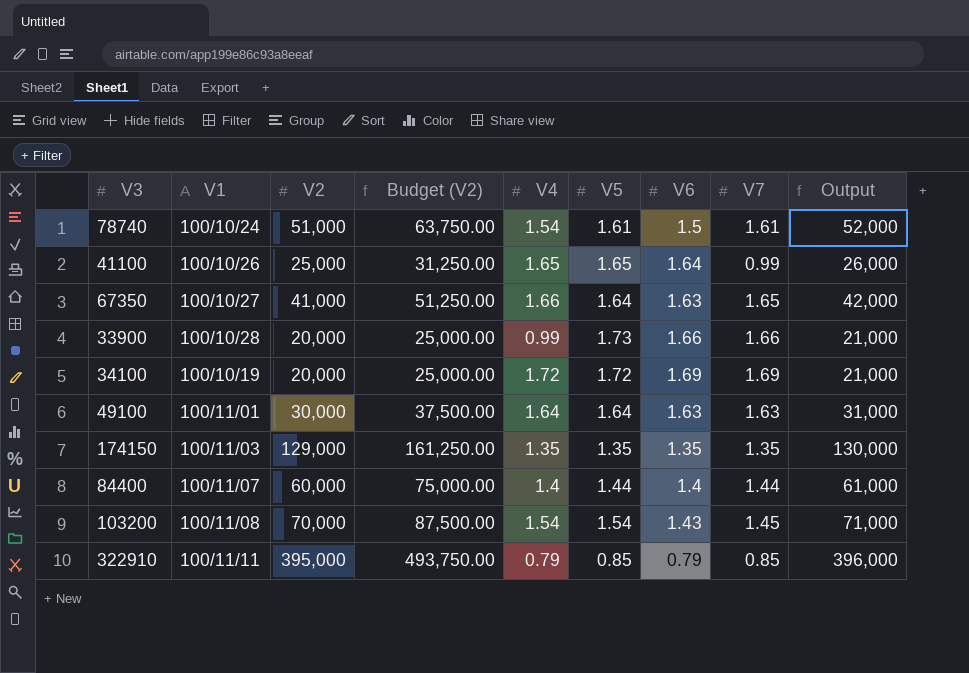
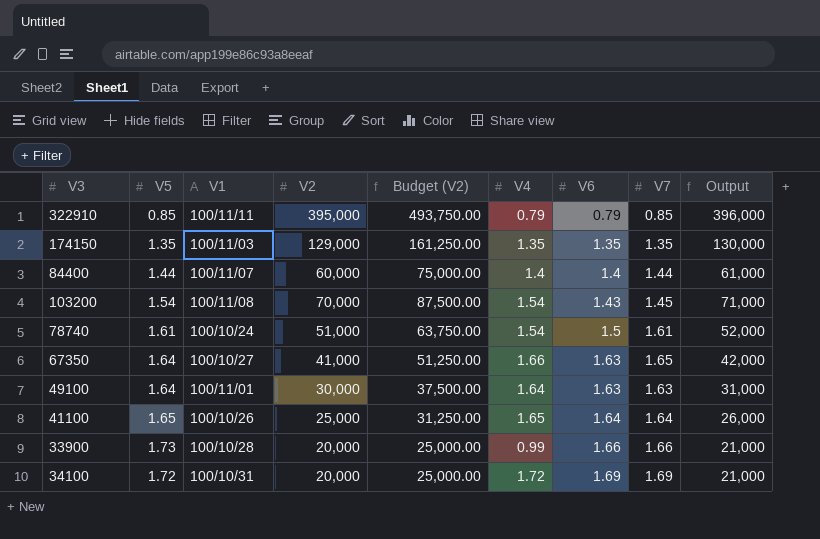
row order: none -> V6 ascending
column V5 | position: 6 -> 2
41100 | V7: 0.99 -> 1.64
34100 | V1: 100/10/19 -> 100/10/31

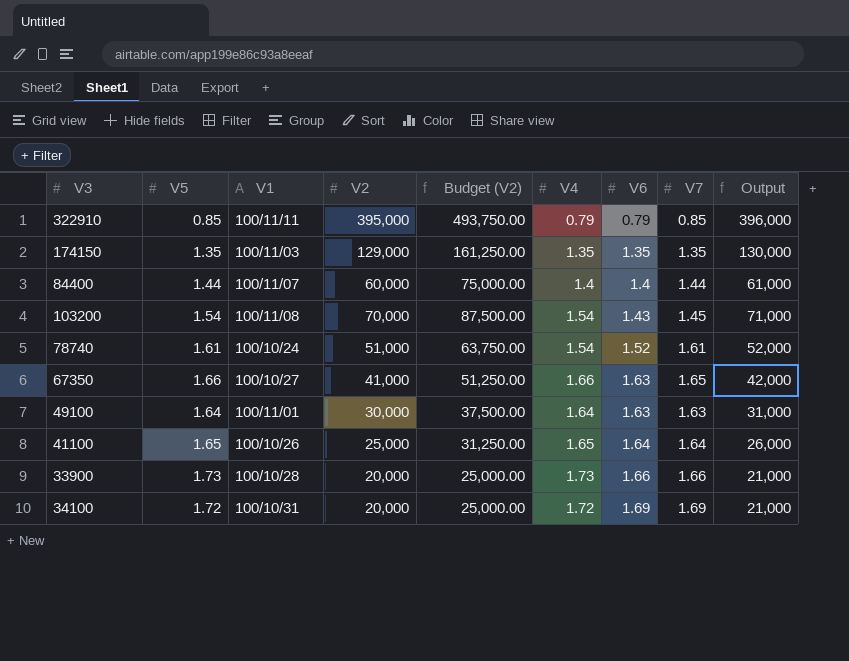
78740 | V6: 1.5 -> 1.52
67350 | V5: 1.64 -> 1.66
33900 | V4: 0.99 -> 1.73

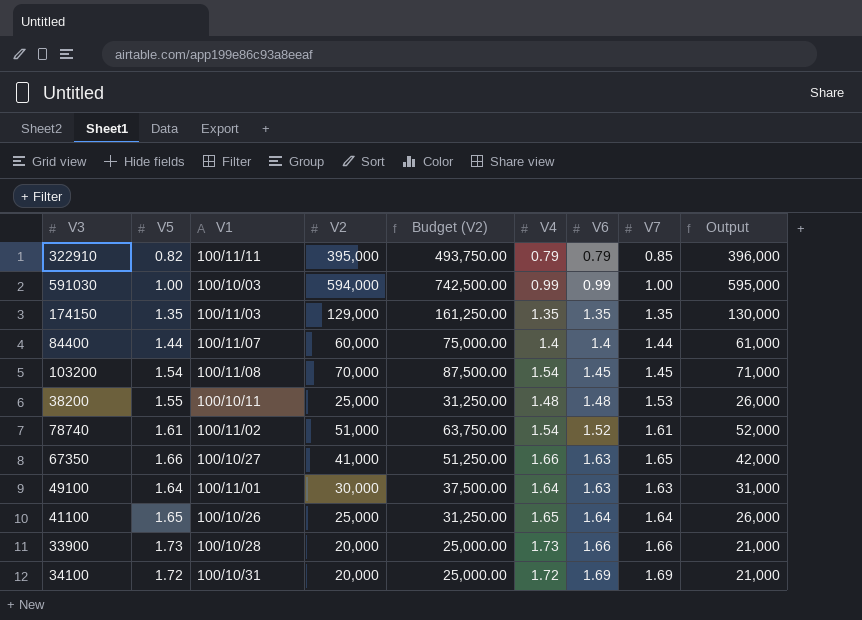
322910 | V5: 0.85 -> 0.82
row 591030: none -> 1.00 | 100/10/03 | 594,000 | 742,500.00 | 0.99 | 0.99 | 1.00 | 595,000
103200 | V6: 1.43 -> 1.45
row 38200: none -> 1.55 | 100/10/11 | 25,000 | 31,250.00 | 1.48 | 1.48 | 1.53 | 26,000
78740 | V1: 100/10/24 -> 100/11/02

